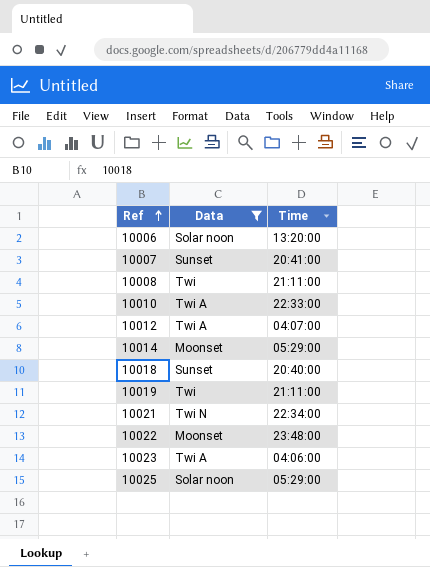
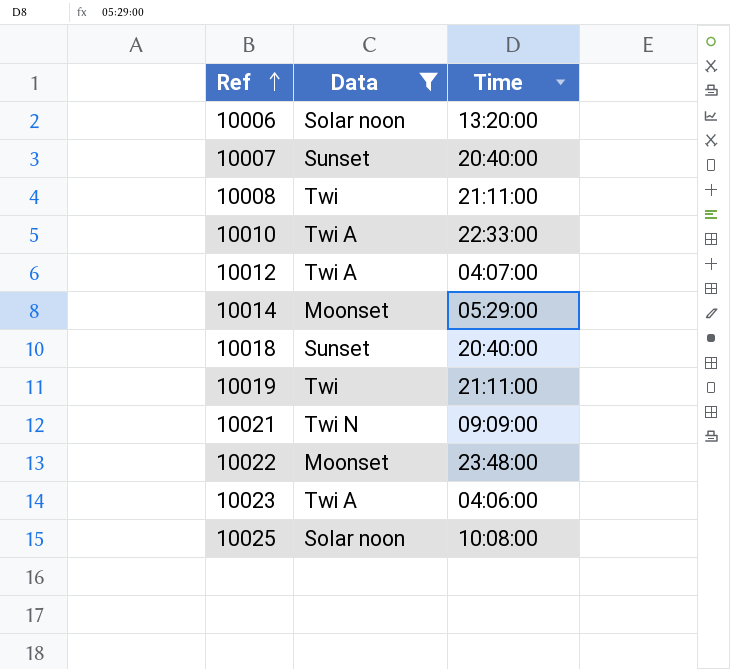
10007 | Time: 20:41:00 -> 20:40:00
10021 | Time: 22:34:00 -> 09:09:00
10025 | Time: 05:29:00 -> 10:08:00

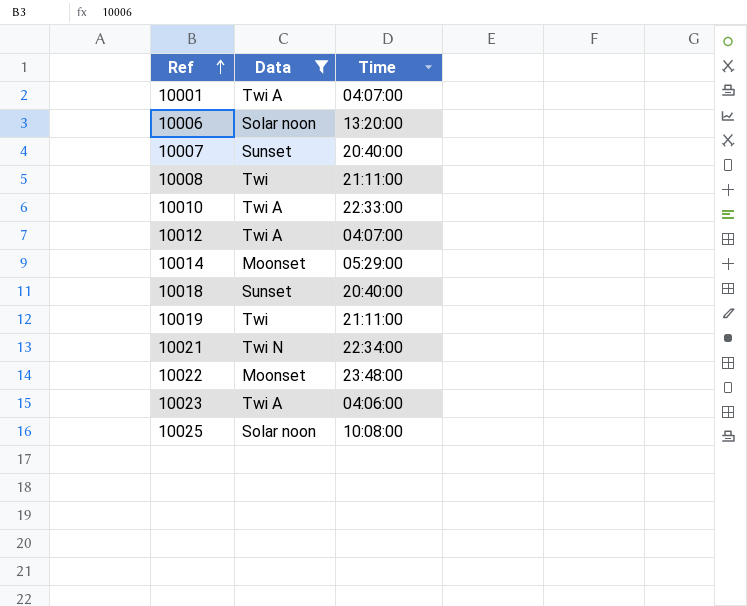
row 10001: none -> Twi A | 04:07:00
10021 | Time: 09:09:00 -> 22:34:00

